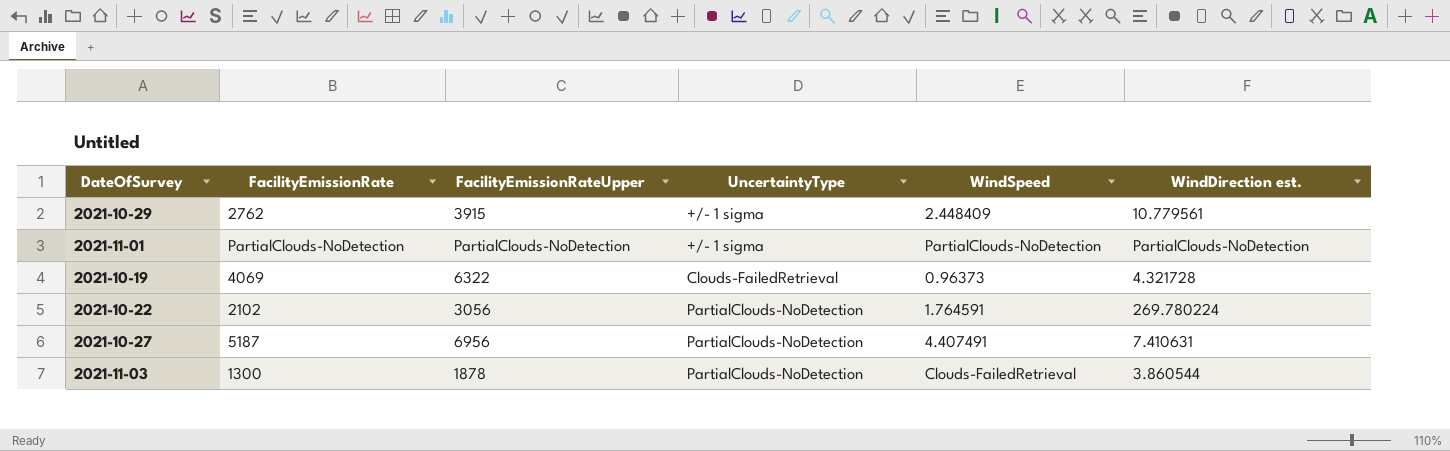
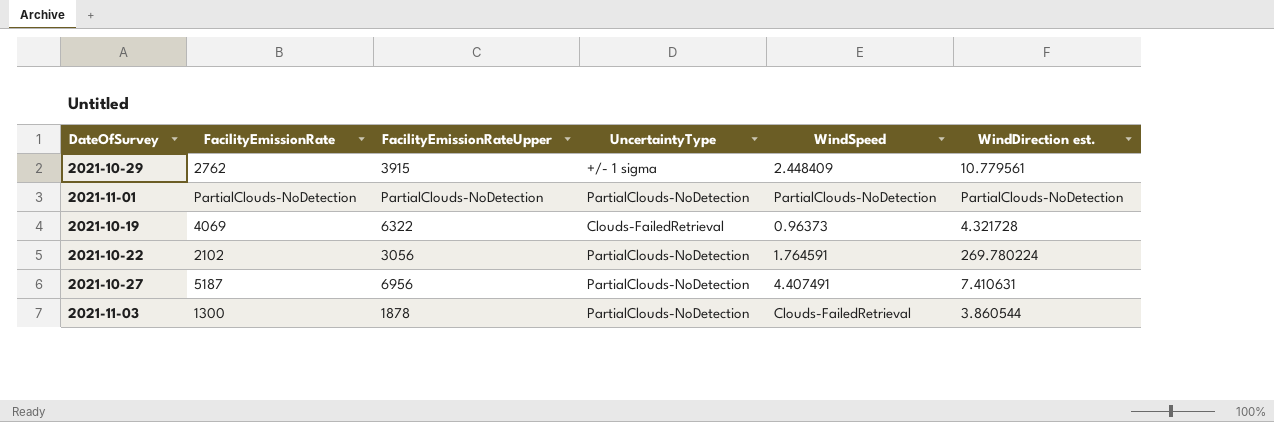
2021-11-01 | UncertaintyType: +/- 1 sigma -> PartialClouds-NoDetection

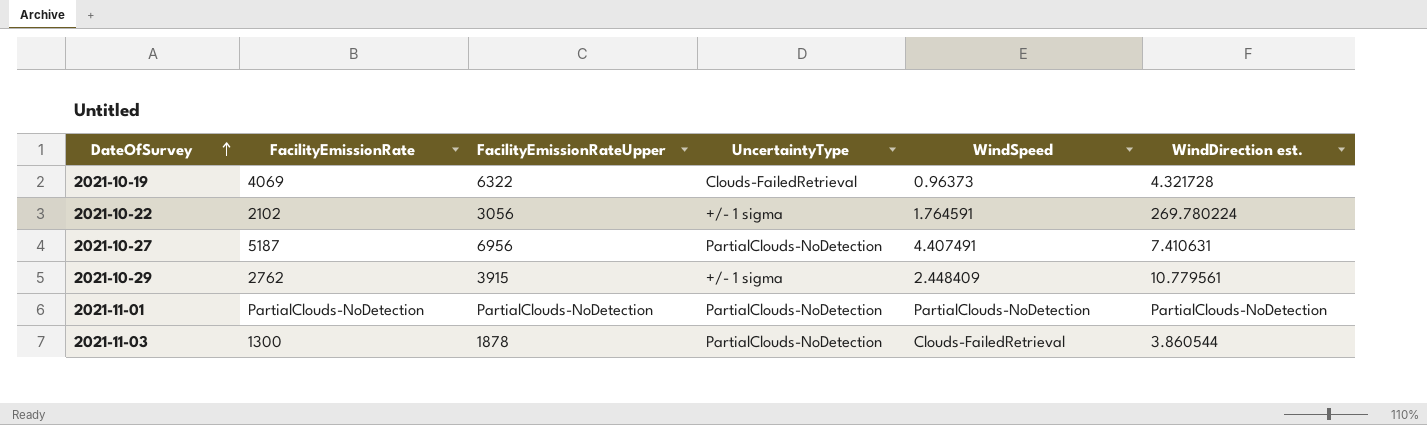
row order: none -> DateOfSurvey ascending
2021-10-22 | UncertaintyType: PartialClouds-NoDetection -> +/- 1 sigma

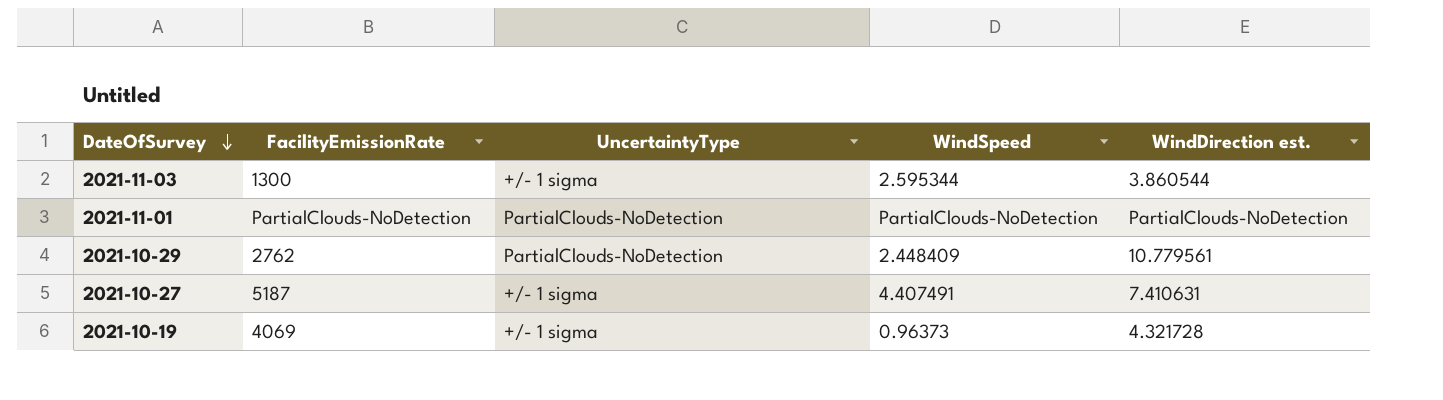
row order: DateOfSurvey ascending -> DateOfSurvey descending
column FacilityEmissionRateUpper | position: 3 -> none
row 2021-10-22: 2102 | 3056 | +/- 1 sigma | 1.764591 | 269.780224 -> none
2021-11-03 | UncertaintyType: PartialClouds-NoDetection -> +/- 1 sigma
2021-11-03 | WindSpeed: Clouds-FailedRetrieval -> 2.595344
2021-10-29 | UncertaintyType: +/- 1 sigma -> PartialClouds-NoDetection
2021-10-27 | UncertaintyType: PartialClouds-NoDetection -> +/- 1 sigma
2021-10-19 | UncertaintyType: Clouds-FailedRetrieval -> +/- 1 sigma

